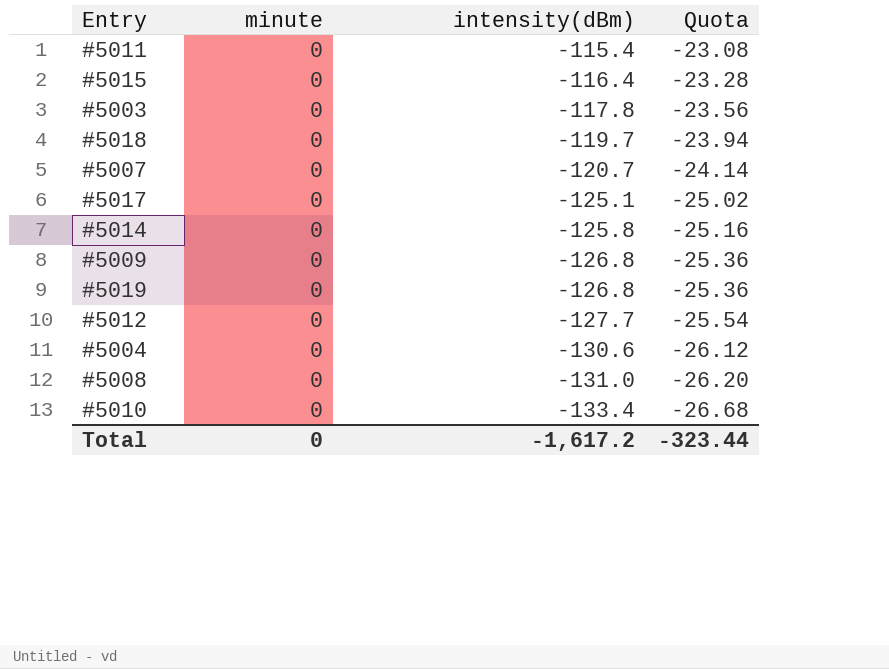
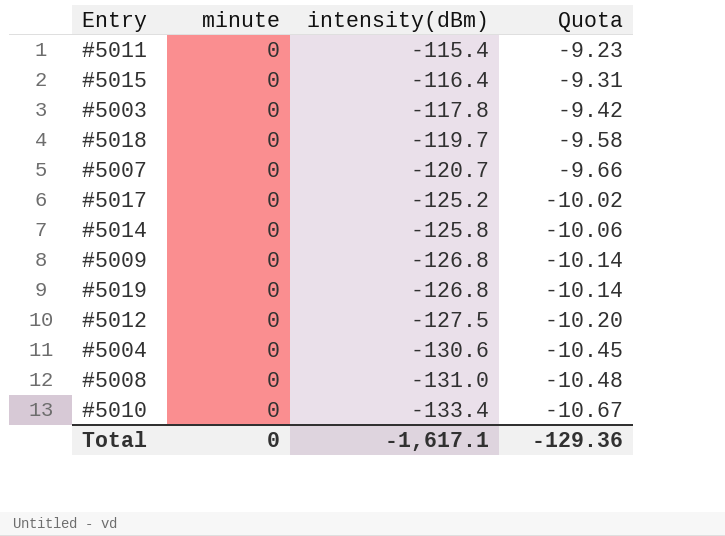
column Quota | formula: [intensity(dBm)] * 0.2 -> [intensity(dBm)] * 0.08
#5017 | intensity(dBm): -125.1 -> -125.2
#5012 | intensity(dBm): -127.7 -> -127.5
Total | intensity(dBm): -1,617.2 -> -1,617.1
Total | Quota: -323.44 -> -129.36

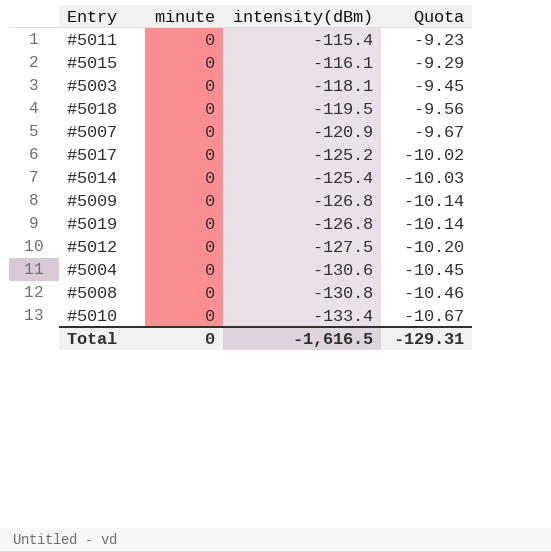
#5015 | intensity(dBm): -116.4 -> -116.1
#5015 | Quota: -9.31 -> -9.29
#5003 | intensity(dBm): -117.8 -> -118.1
#5003 | Quota: -9.42 -> -9.45
#5018 | intensity(dBm): -119.7 -> -119.5
#5018 | Quota: -9.58 -> -9.56
#5007 | intensity(dBm): -120.7 -> -120.9
#5007 | Quota: -9.66 -> -9.67
#5014 | intensity(dBm): -125.8 -> -125.4
#5014 | Quota: -10.06 -> -10.03
#5008 | intensity(dBm): -131.0 -> -130.8
#5008 | Quota: -10.48 -> -10.46
Total | intensity(dBm): -1,617.1 -> -1,616.5
Total | Quota: -129.36 -> -129.31

